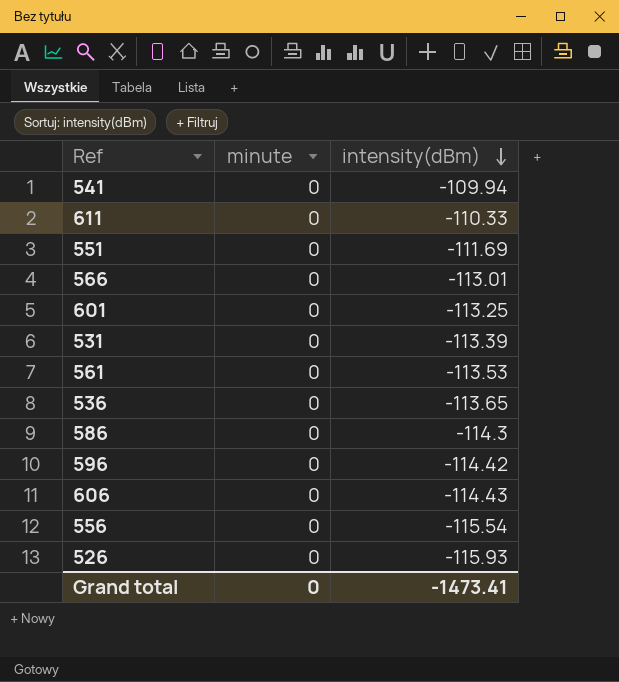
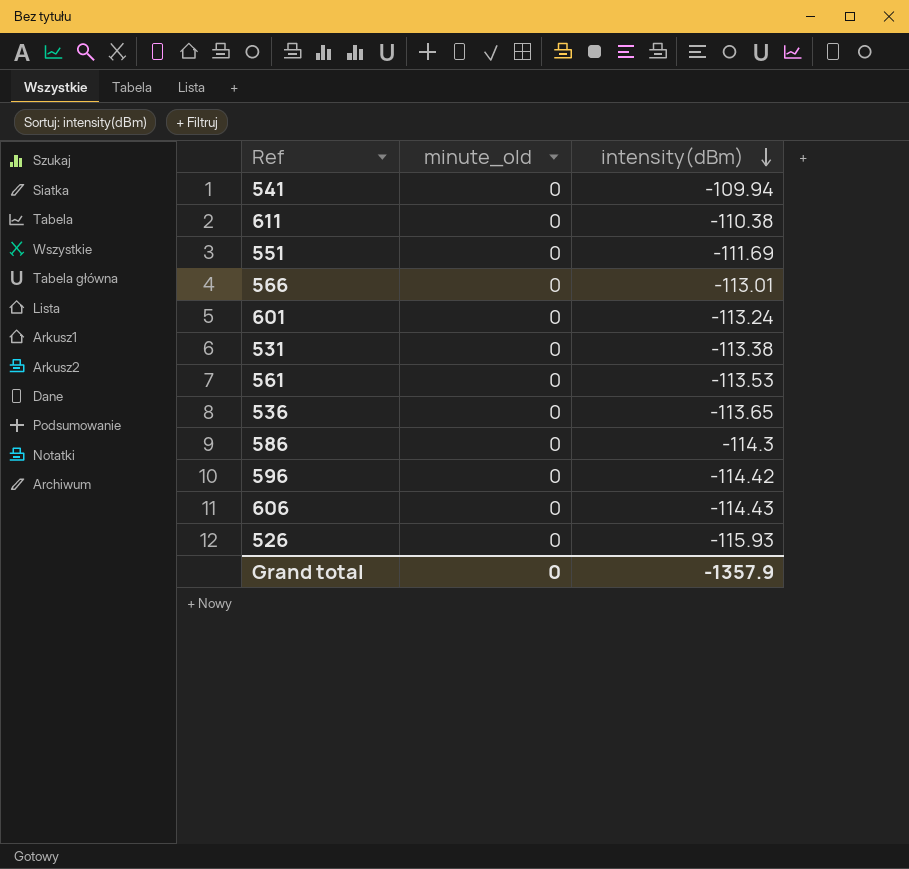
column name: minute -> minute_old
row 556: 0 | -115.54 -> none
611 | intensity(dBm): -110.33 -> -110.38
601 | intensity(dBm): -113.25 -> -113.24
531 | intensity(dBm): -113.39 -> -113.38
Grand total | intensity(dBm): -1473.41 -> -1357.9

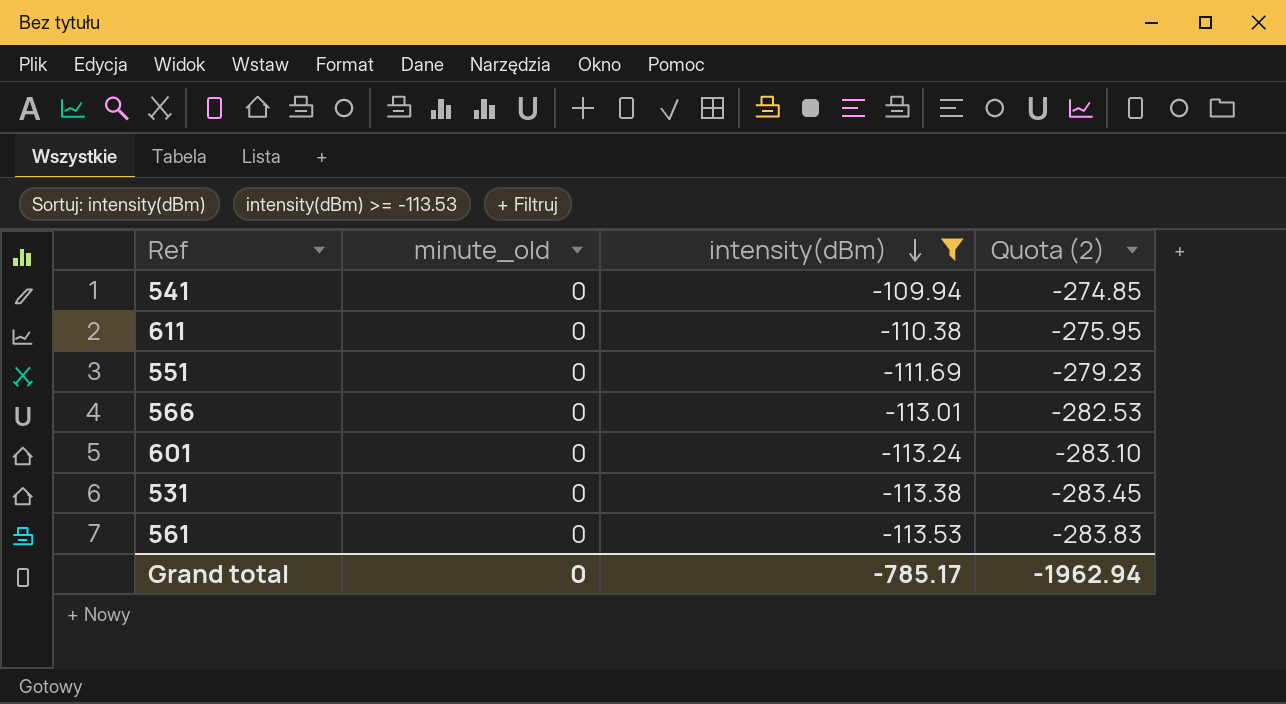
filter: none -> intensity(dBm) >= -113.53
column Quota (2) | formula: none -> [intensity(dBm)] * 2.5
Grand total | intensity(dBm): -1357.9 -> -785.17

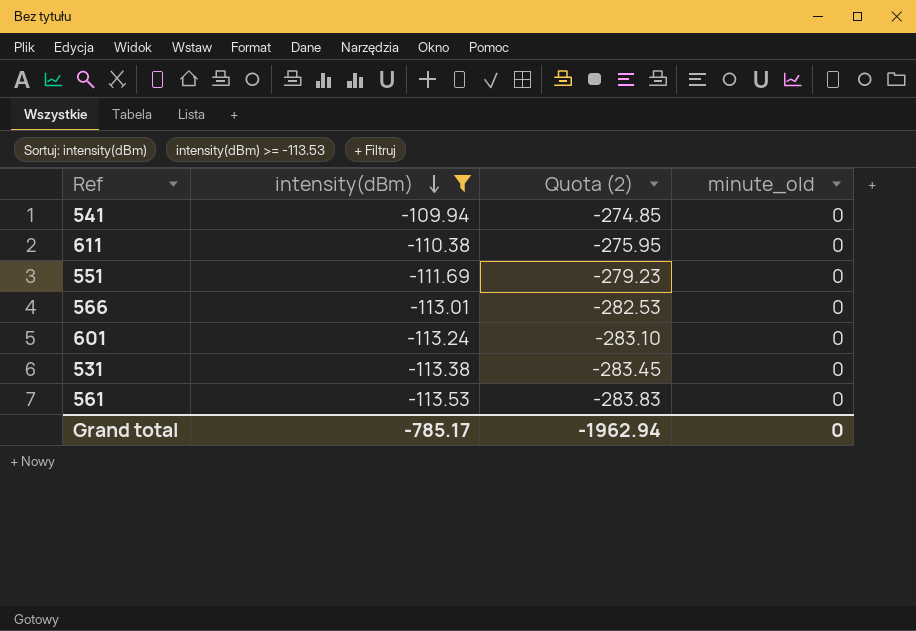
column minute_old | position: 2 -> 4

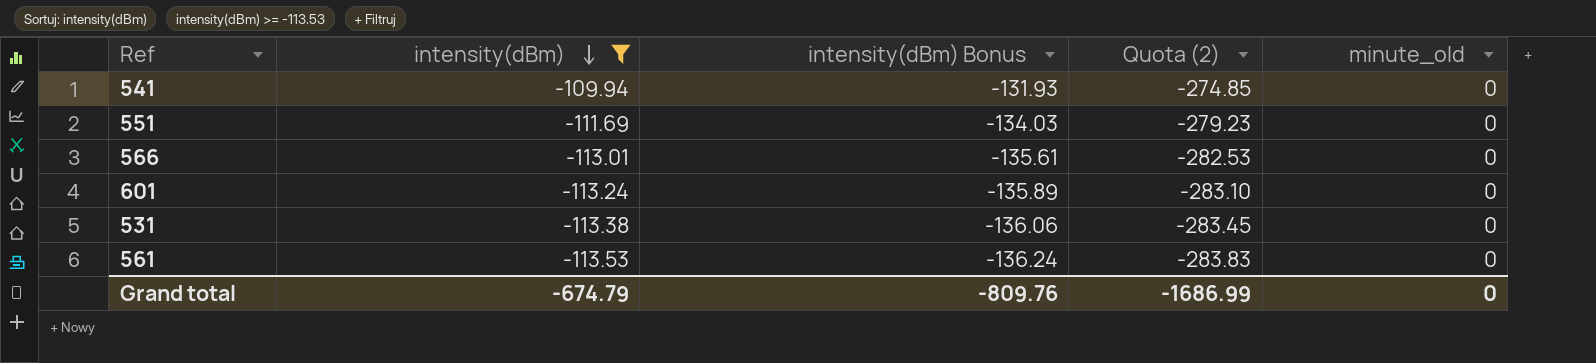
column intensity(dBm) Bonus | formula: none -> [intensity(dBm)] * 1.2
row 611: -110.38 | -275.95 | 0 -> none
Grand total | intensity(dBm): -785.17 -> -674.79
Grand total | Quota (2): -1962.94 -> -1686.99

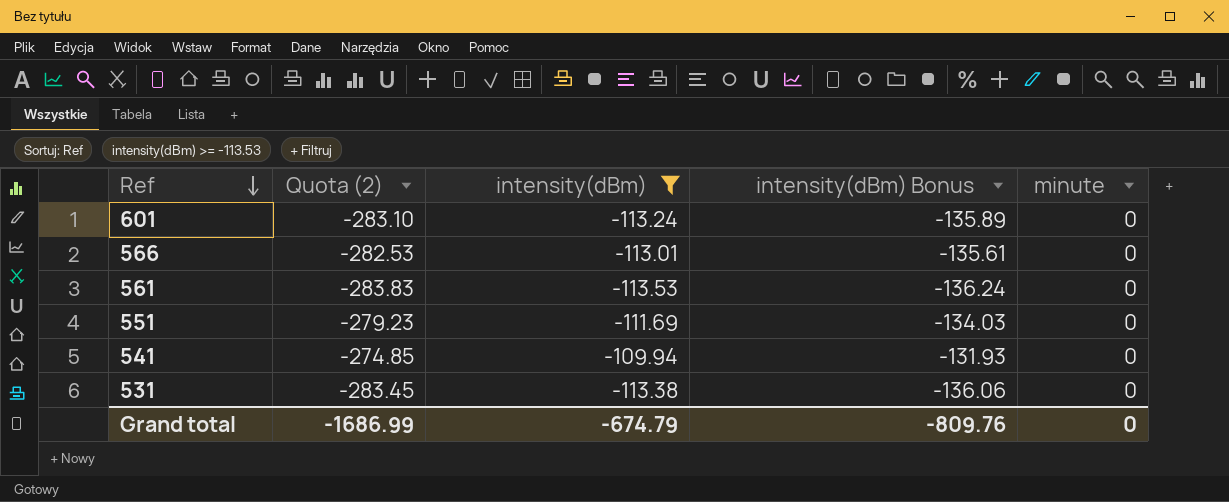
row order: intensity(dBm) descending -> Ref descending
column Quota (2) | position: 4 -> 2
column name: minute_old -> minute

